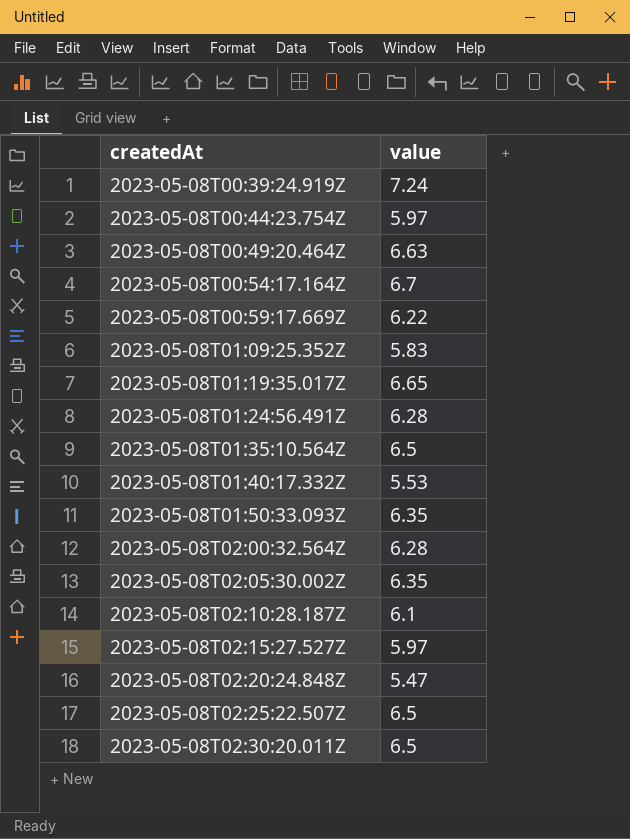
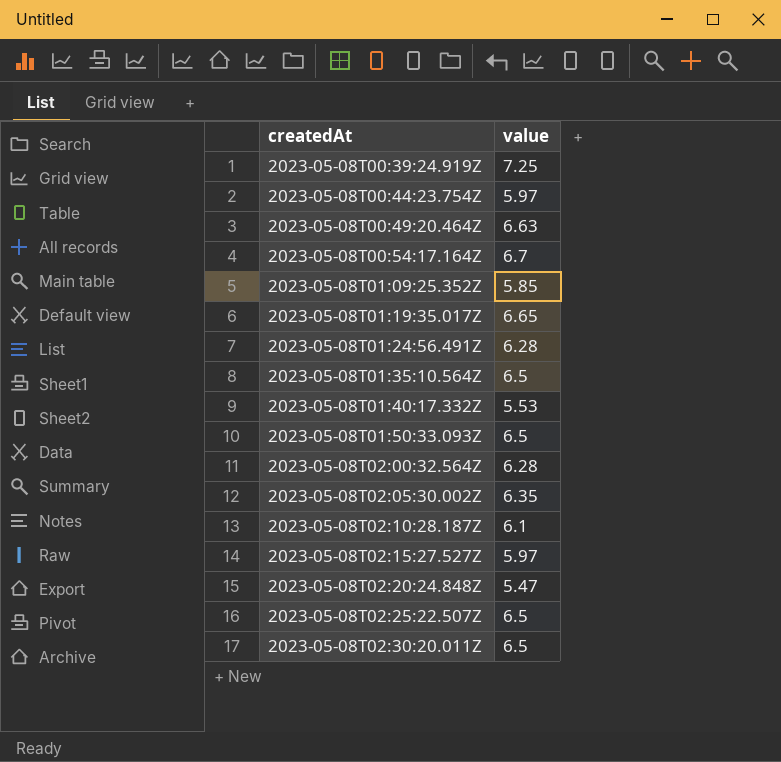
row 2023-05-08T00:59:17.669Z: 6.22 -> none
2023-05-08T00:39:24.919Z | value: 7.24 -> 7.25
2023-05-08T01:09:25.352Z | value: 5.83 -> 5.85
2023-05-08T01:50:33.093Z | value: 6.35 -> 6.5

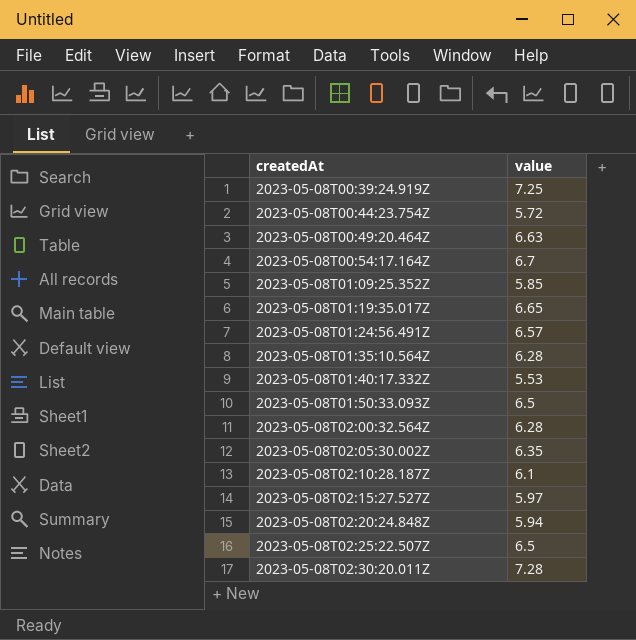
2023-05-08T00:44:23.754Z | value: 5.97 -> 5.72
2023-05-08T01:24:56.491Z | value: 6.28 -> 6.57
2023-05-08T01:35:10.564Z | value: 6.5 -> 6.28
2023-05-08T02:20:24.848Z | value: 5.47 -> 5.94
2023-05-08T02:30:20.011Z | value: 6.5 -> 7.28

